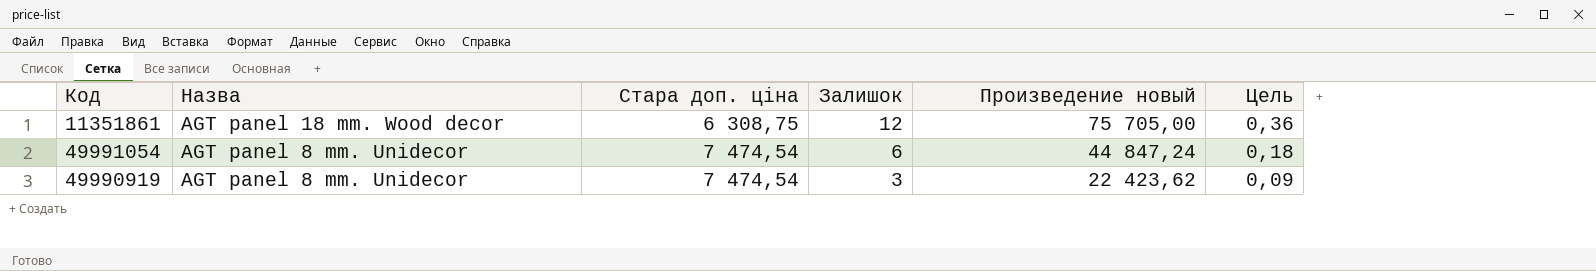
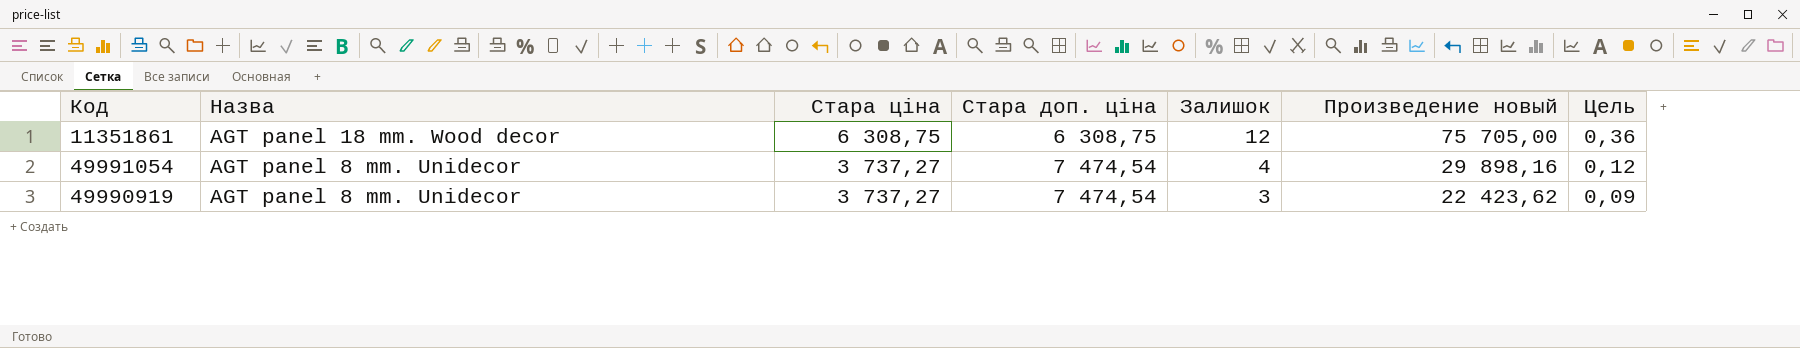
column Стара ціна | position: none -> 3
49991054 | Залишок: 6 -> 4
49991054 | Произведение новый: 44 847,24 -> 29 898,16
49991054 | Цель: 0,18 -> 0,12

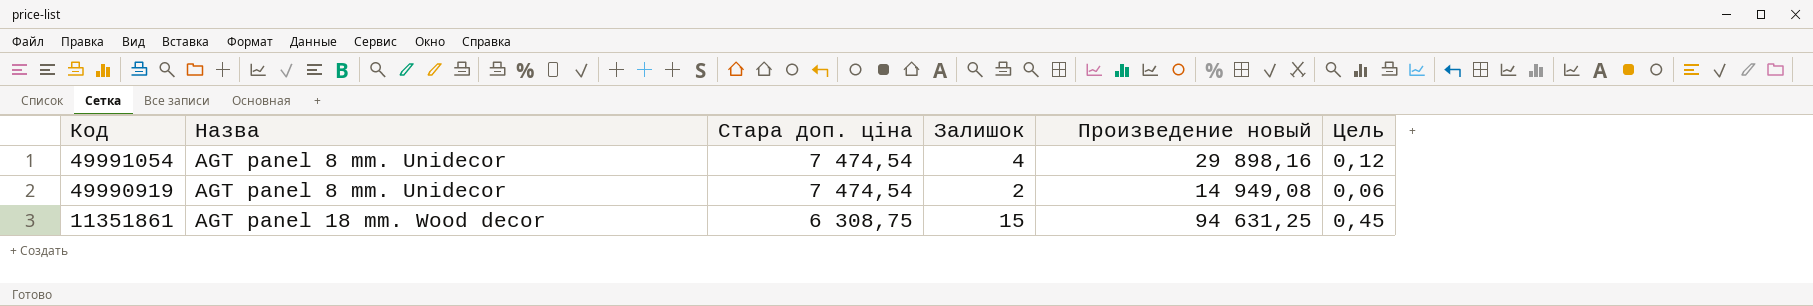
row order: Назва descending -> Код descending
column Стара ціна | position: 3 -> none
49990919 | Залишок: 3 -> 2
49990919 | Произведение новый: 22 423,62 -> 14 949,08
49990919 | Цель: 0,09 -> 0,06
11351861 | Залишок: 12 -> 15
11351861 | Произведение новый: 75 705,00 -> 94 631,25
11351861 | Цель: 0,36 -> 0,45

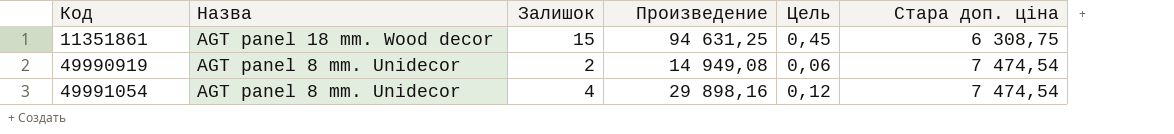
row order: Код descending -> Код ascending
column name: Произведение новый -> Произведение
column Стара доп. ціна | position: 3 -> 6

